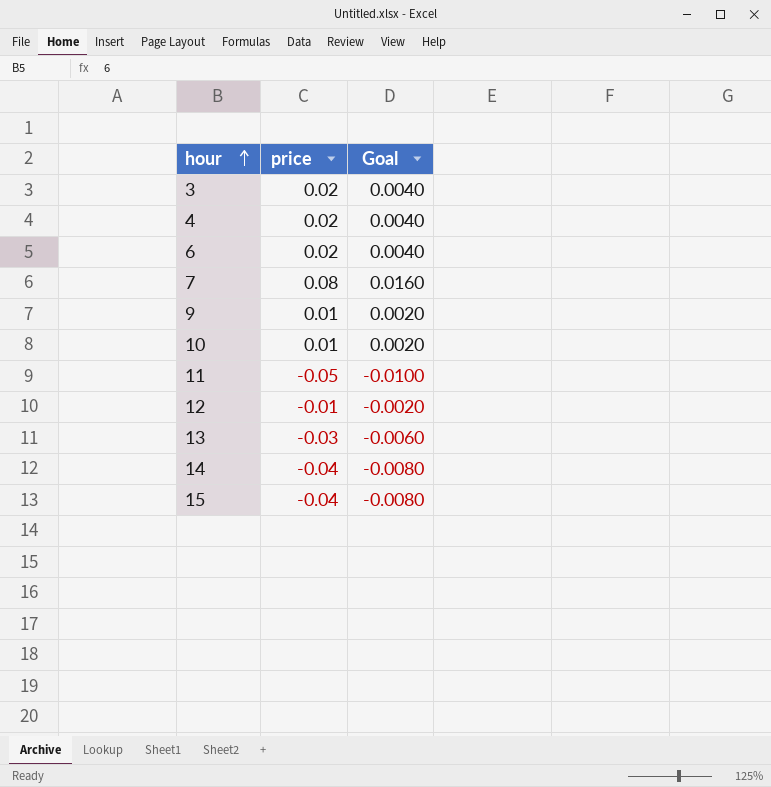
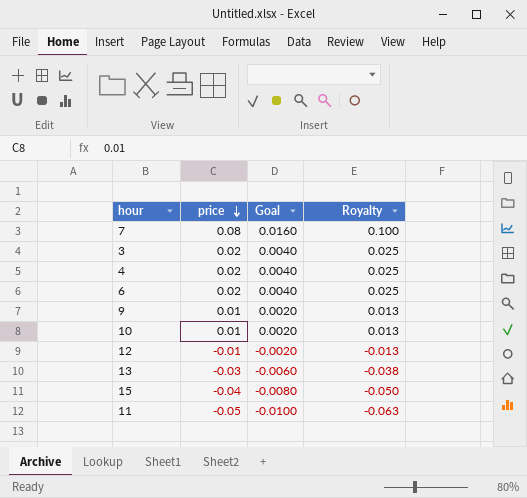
row order: hour ascending -> price descending
column Royalty | formula: none -> [price] * 1.25
row 14: -0.04 | -0.0080 -> none

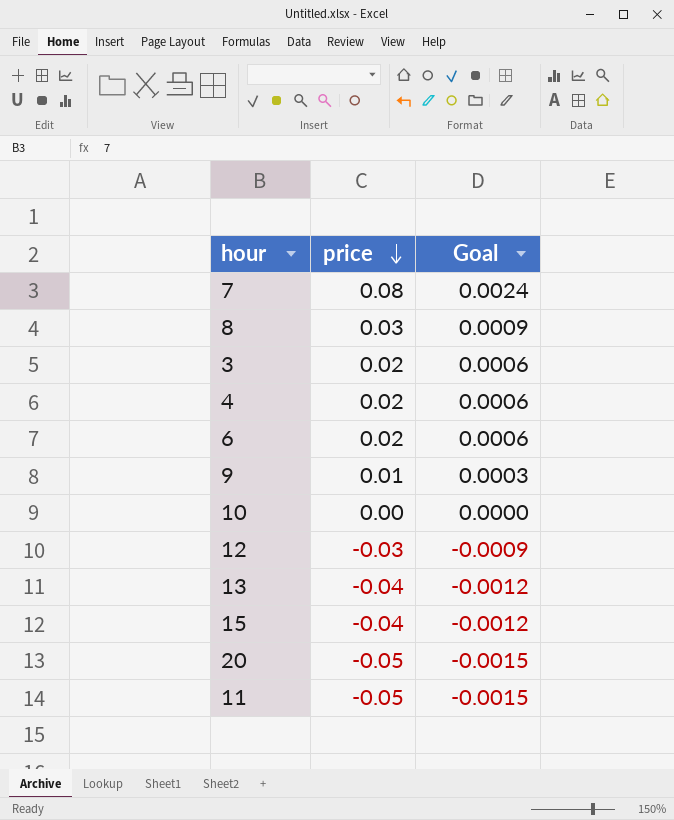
column Royalty | formula: [price] * 1.25 -> none
column Goal | formula: [price] * 0.2 -> [price] * 0.03
row 8: none -> 0.03 | 0.0009
10 | price: 0.01 -> 0.00
12 | price: -0.01 -> -0.03
13 | price: -0.03 -> -0.04
row 20: none -> -0.05 | -0.0015

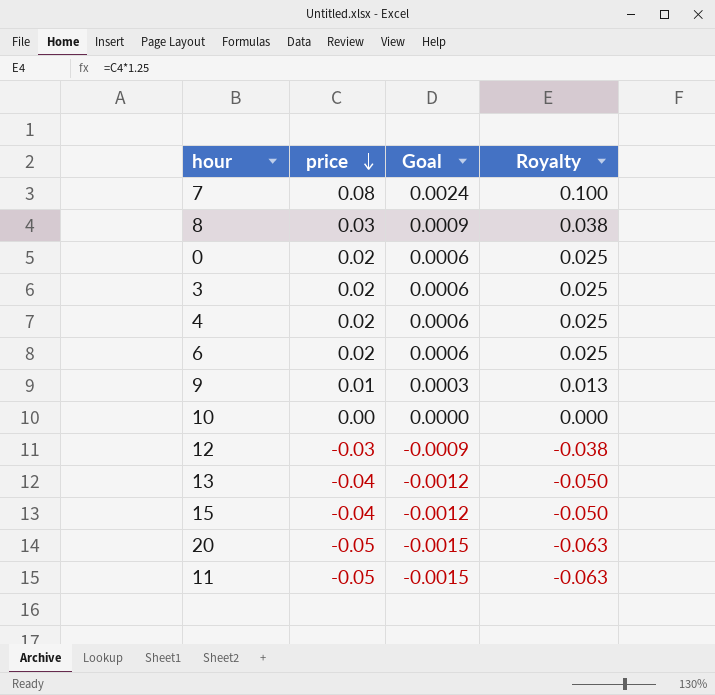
column Royalty | formula: none -> [price] * 1.25
row 0: none -> 0.02 | 0.0006 | 0.025

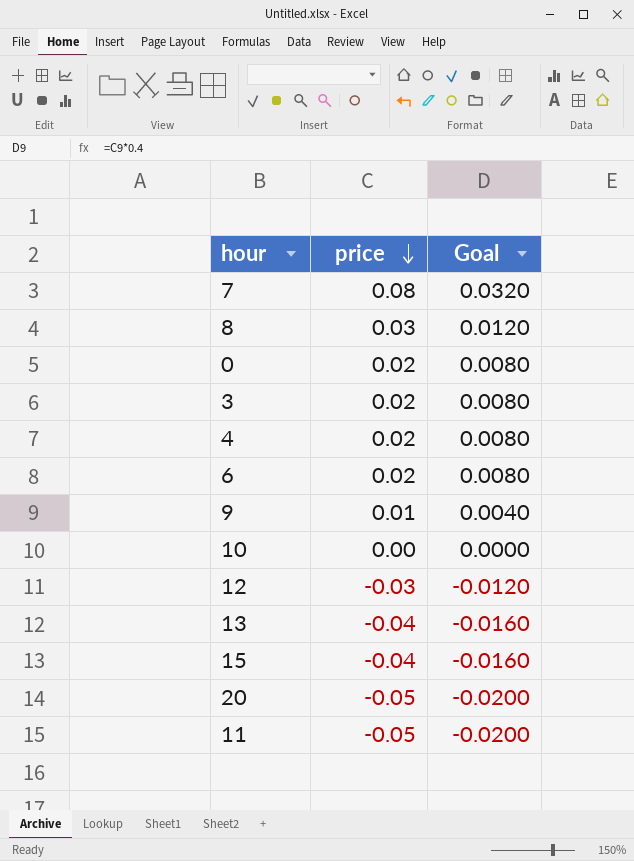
column Royalty | formula: [price] * 1.25 -> none
column Goal | formula: [price] * 0.03 -> [price] * 0.4

